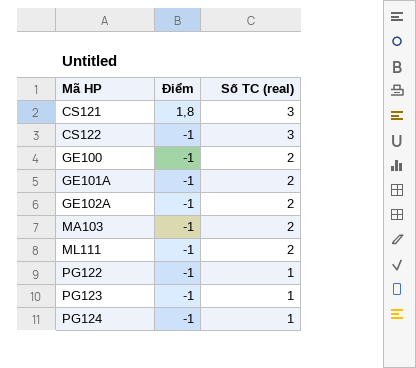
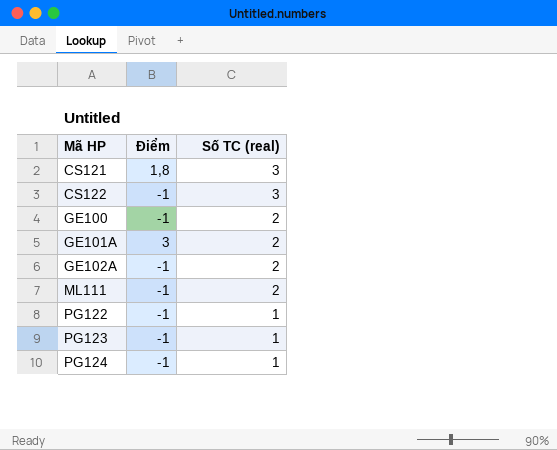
row MA103: -1 | 2 -> none
GE101A | Điểm: -1 -> 3

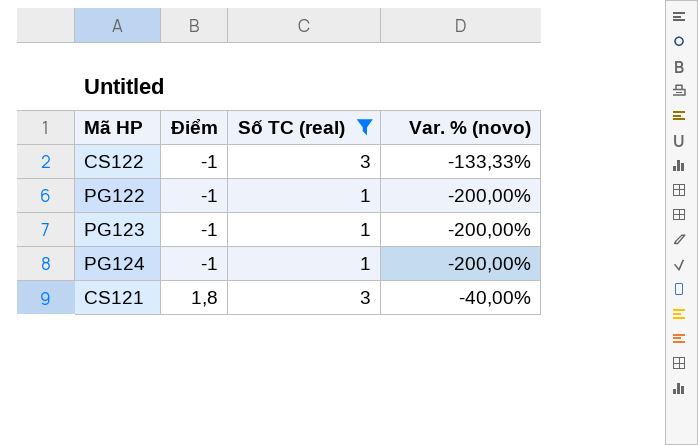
filter: none -> Số TC (real) != 2
row order: Mã HP ascending -> Điểm ascending
column Var. % (novo) | formula: none -> ([Điểm] - [Số TC (real)]) / [Số TC (real)]

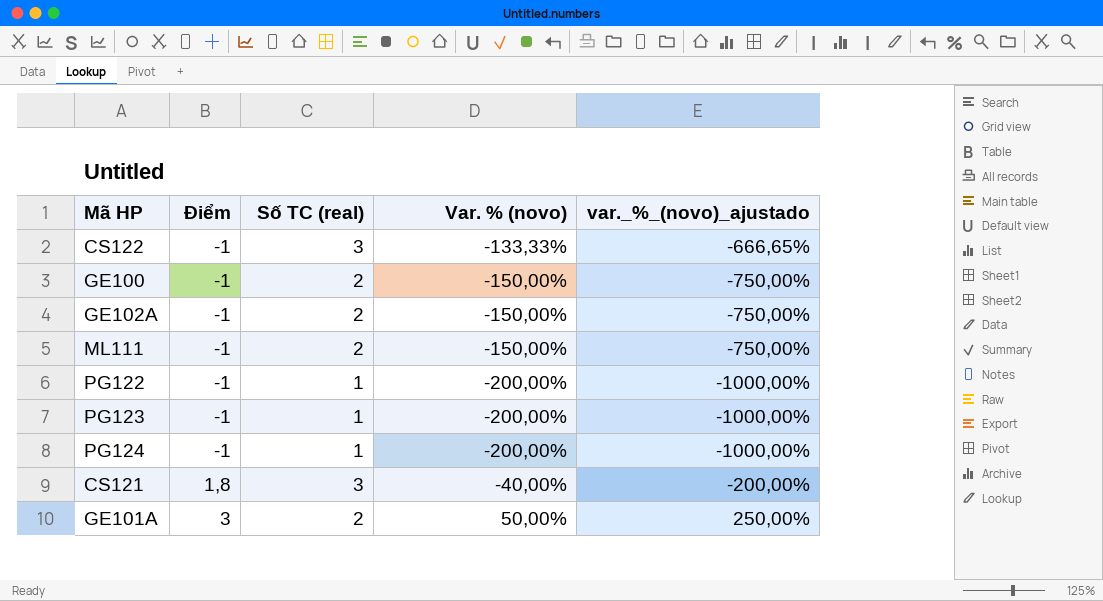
filter: Số TC (real) != 2 -> none
column var._%_(novo)_ajustado | formula: none -> [Var. % (novo)] * 5

